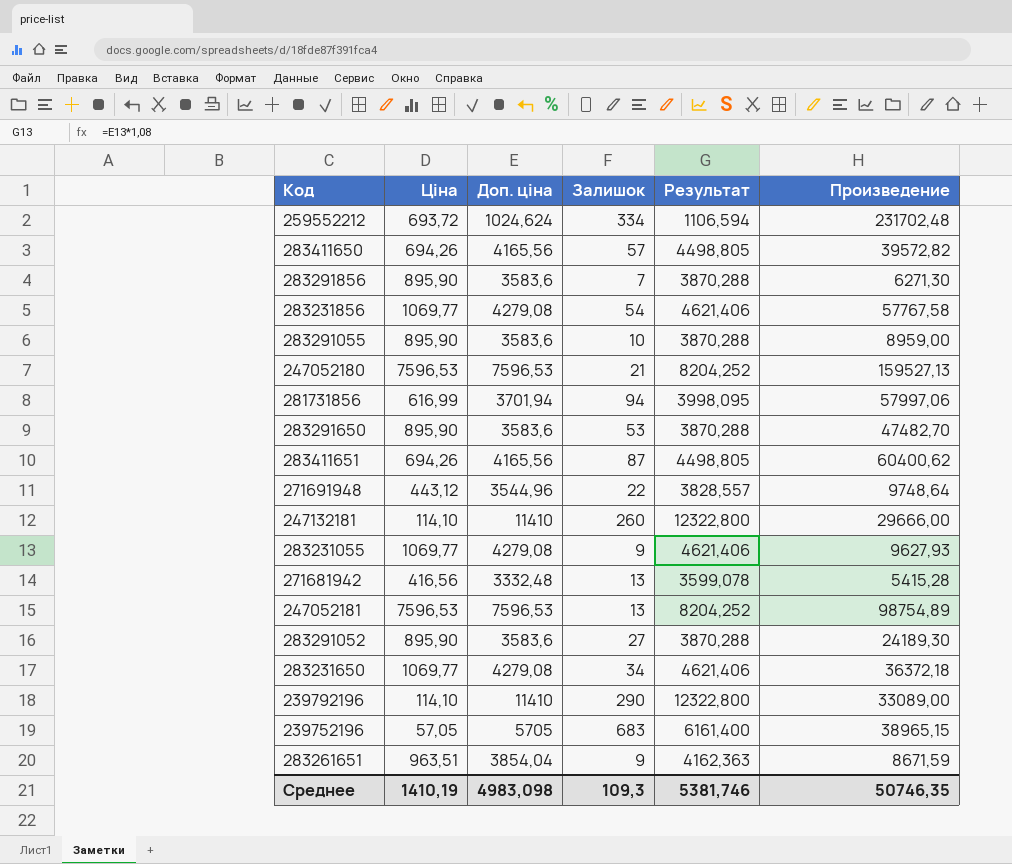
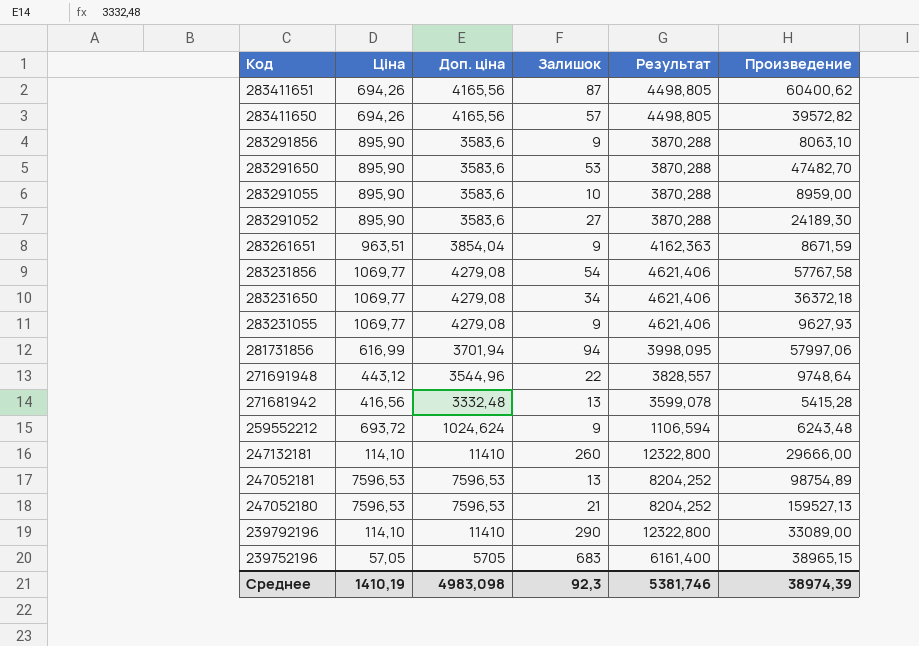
row order: none -> Код descending
283291856 | Залишок: 7 -> 9
283291856 | Произведение: 6271,30 -> 8063,10
259552212 | Залишок: 334 -> 9
259552212 | Произведение: 231702,48 -> 6243,48
Среднее | Залишок: 109,3 -> 92,3
Среднее | Произведение: 50746,35 -> 38974,39

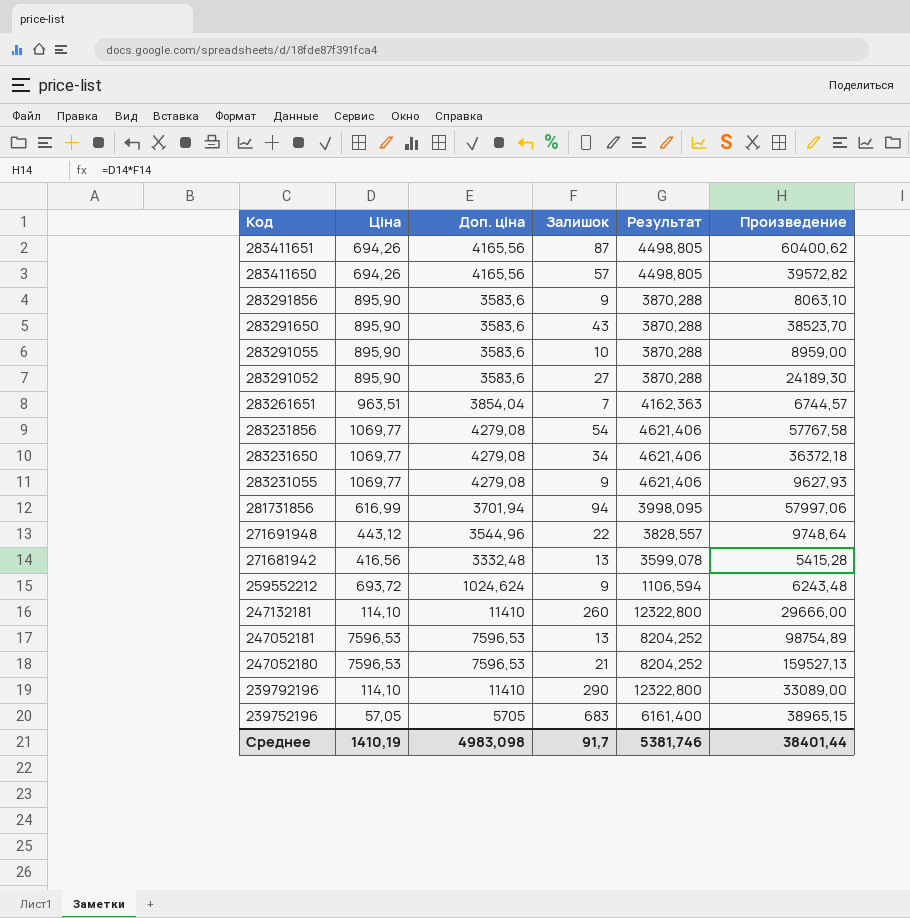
283291650 | Залишок: 53 -> 43
283291650 | Произведение: 47482,70 -> 38523,70
283261651 | Залишок: 9 -> 7
283261651 | Произведение: 8671,59 -> 6744,57
Среднее | Залишок: 92,3 -> 91,7
Среднее | Произведение: 38974,39 -> 38401,44

